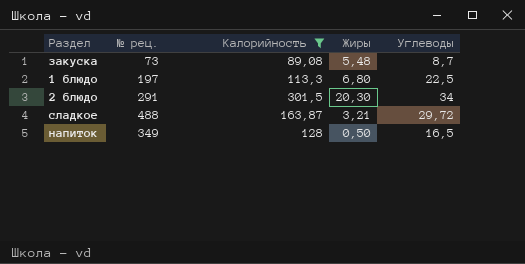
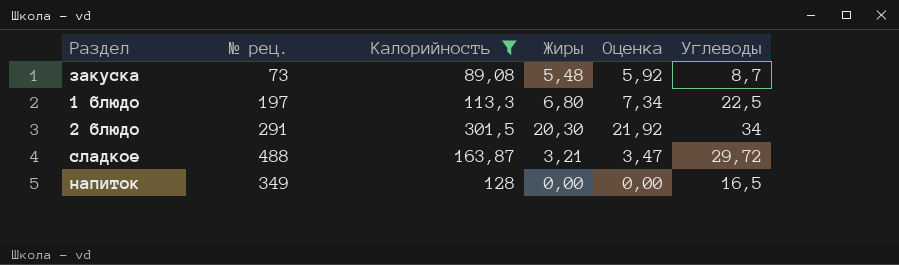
column Оценка | formula: none -> [Жиры] * 1,08
напиток | Жиры: 0,50 -> 0,00

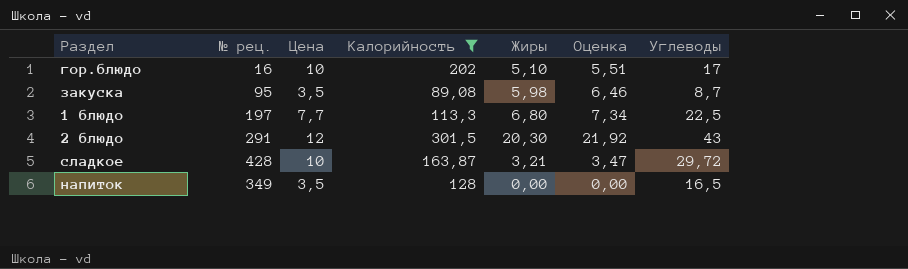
column Цена | position: none -> 3
row гор.блюдо: none -> 16 | 10 | 202 | 5,10 | 5,51 | 17
закуска | № рец.: 73 -> 95
закуска | Жиры: 5,48 -> 5,98
закуска | Оценка: 5,92 -> 6,46
2 блюдо | Углеводы: 34 -> 43
сладкое | № рец.: 488 -> 428

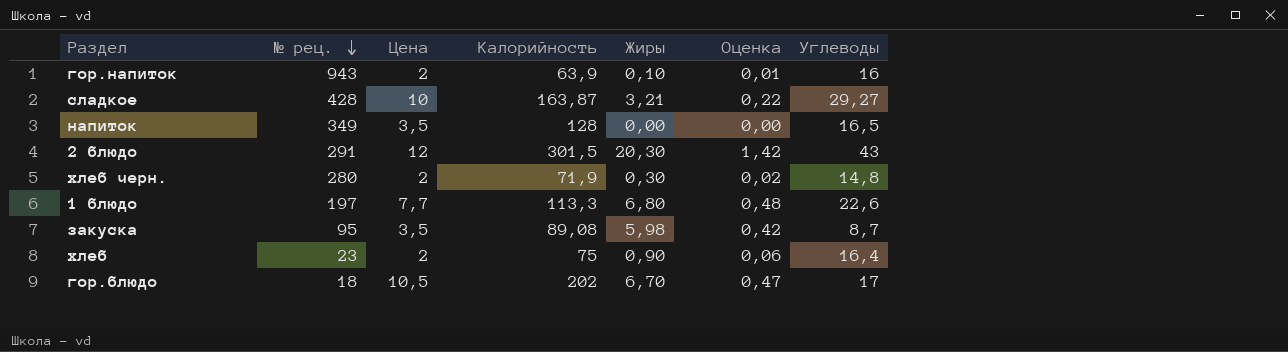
filter: Калорийность >= 89,08 -> none
row order: none -> № рец. descending
column Оценка | formula: [Жиры] * 1,08 -> [Жиры] * 0,07
сладкое | Углеводы: 29,72 -> 29,27
1 блюдо | Углеводы: 22,5 -> 22,6
гор.блюдо | № рец.: 16 -> 18
гор.блюдо | Цена: 10 -> 10,5
гор.блюдо | Жиры: 5,10 -> 6,70

